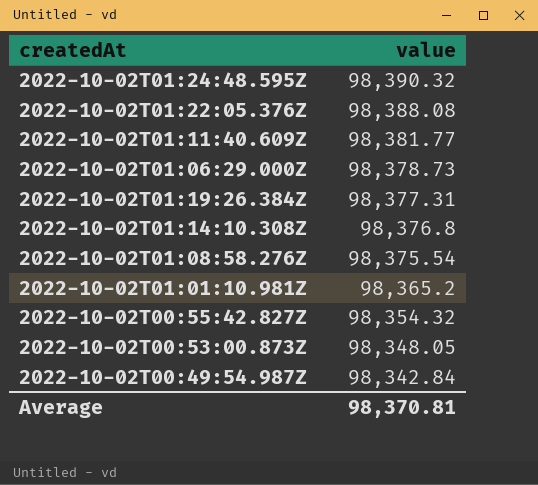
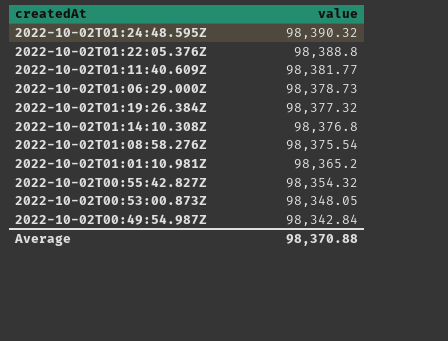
2022-10-02T01:22:05.376Z | value: 98,388.08 -> 98,388.8
2022-10-02T01:19:26.384Z | value: 98,377.31 -> 98,377.32
Average | value: 98,370.81 -> 98,370.88

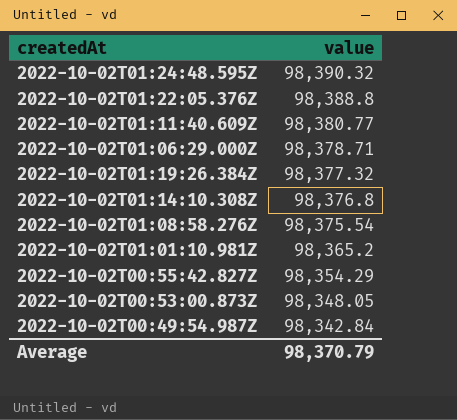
2022-10-02T01:11:40.609Z | value: 98,381.77 -> 98,380.77
2022-10-02T01:06:29.000Z | value: 98,378.73 -> 98,378.71
2022-10-02T00:55:42.827Z | value: 98,354.32 -> 98,354.29
Average | value: 98,370.88 -> 98,370.79

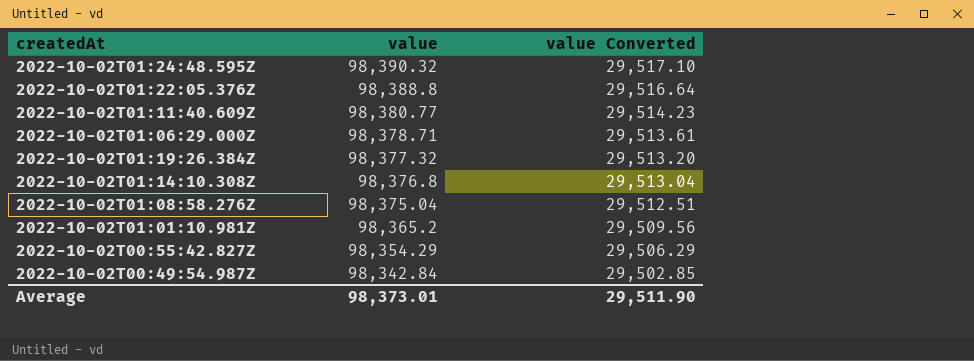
column value Converted | formula: none -> [value] * 0.3
row 2022-10-02T00:53:00.873Z: 98,348.05 -> none
2022-10-02T01:08:58.276Z | value: 98,375.54 -> 98,375.04
Average | value: 98,370.79 -> 98,373.01

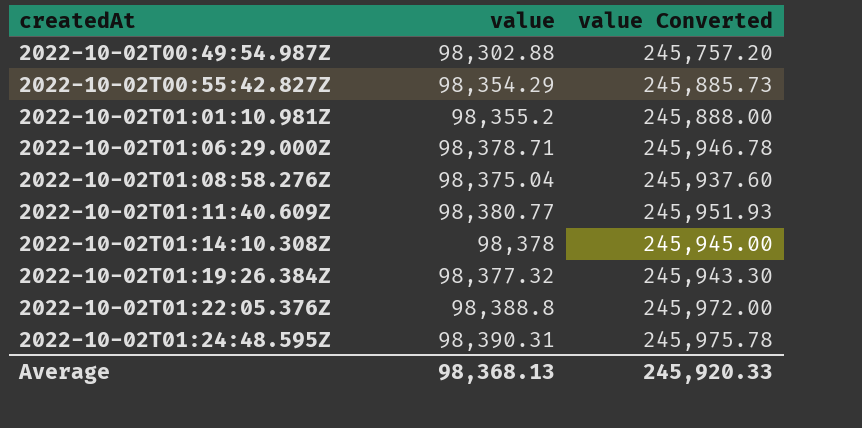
row order: value descending -> createdAt ascending
column value Converted | formula: [value] * 0.3 -> [value] * 2.5
2022-10-02T00:49:54.987Z | value: 98,342.84 -> 98,302.88
2022-10-02T01:01:10.981Z | value: 98,365.2 -> 98,355.2
2022-10-02T01:14:10.308Z | value: 98,376.8 -> 98,378
2022-10-02T01:24:48.595Z | value: 98,390.32 -> 98,390.31
Average | value: 98,373.01 -> 98,368.13
Average | value Converted: 29,511.90 -> 245,920.33

